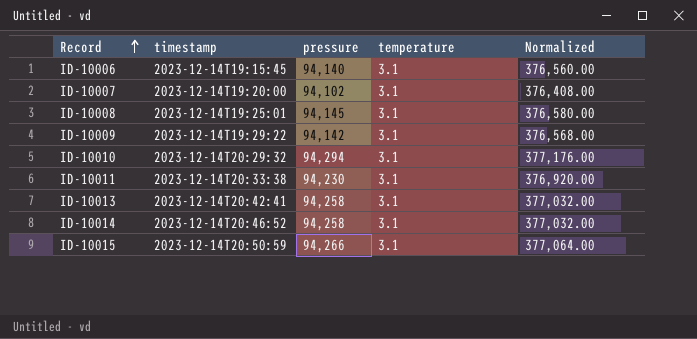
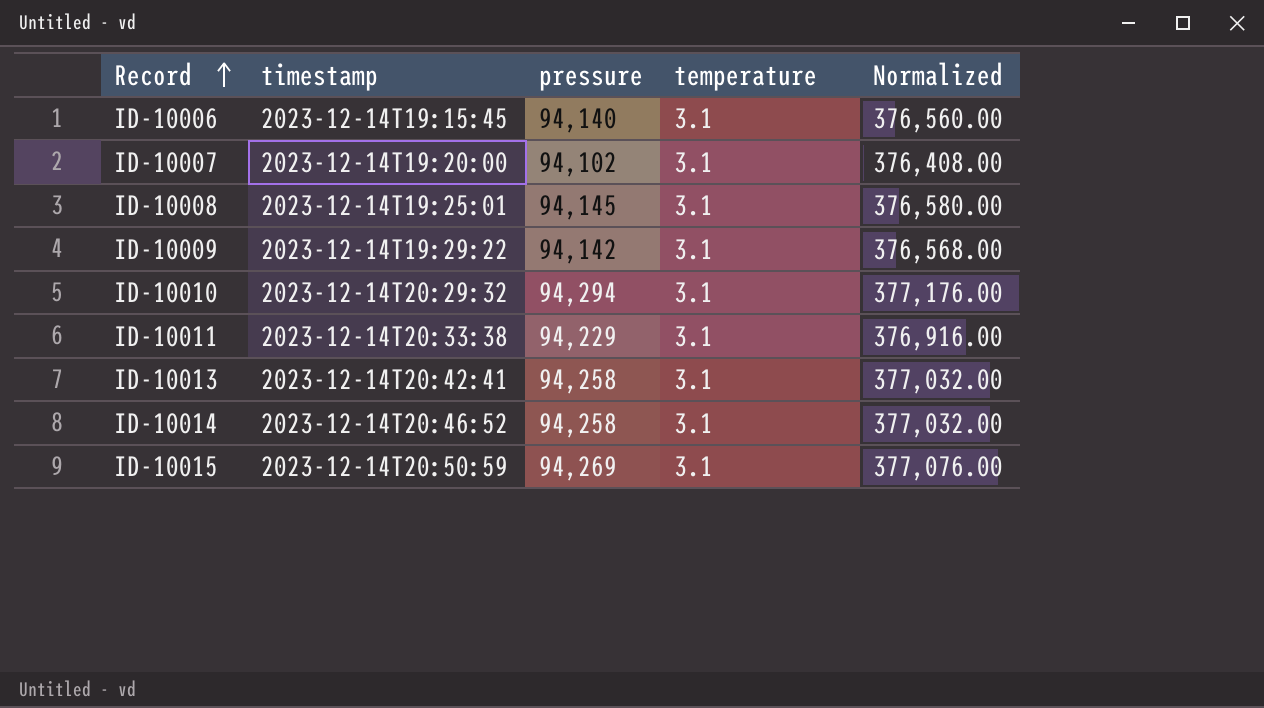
ID-10011 | pressure: 94,230 -> 94,229
ID-10011 | Normalized: 376,920.00 -> 376,916.00
ID-10015 | pressure: 94,266 -> 94,269
ID-10015 | Normalized: 377,064.00 -> 377,076.00

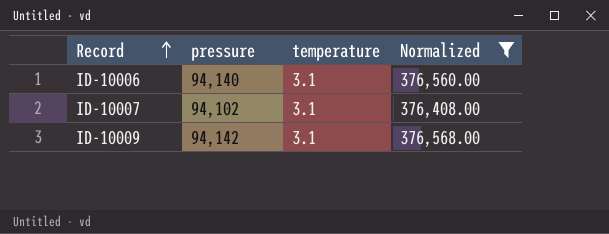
filter: none -> Normalized <= 376,568.00
column timestamp | position: 2 -> none

